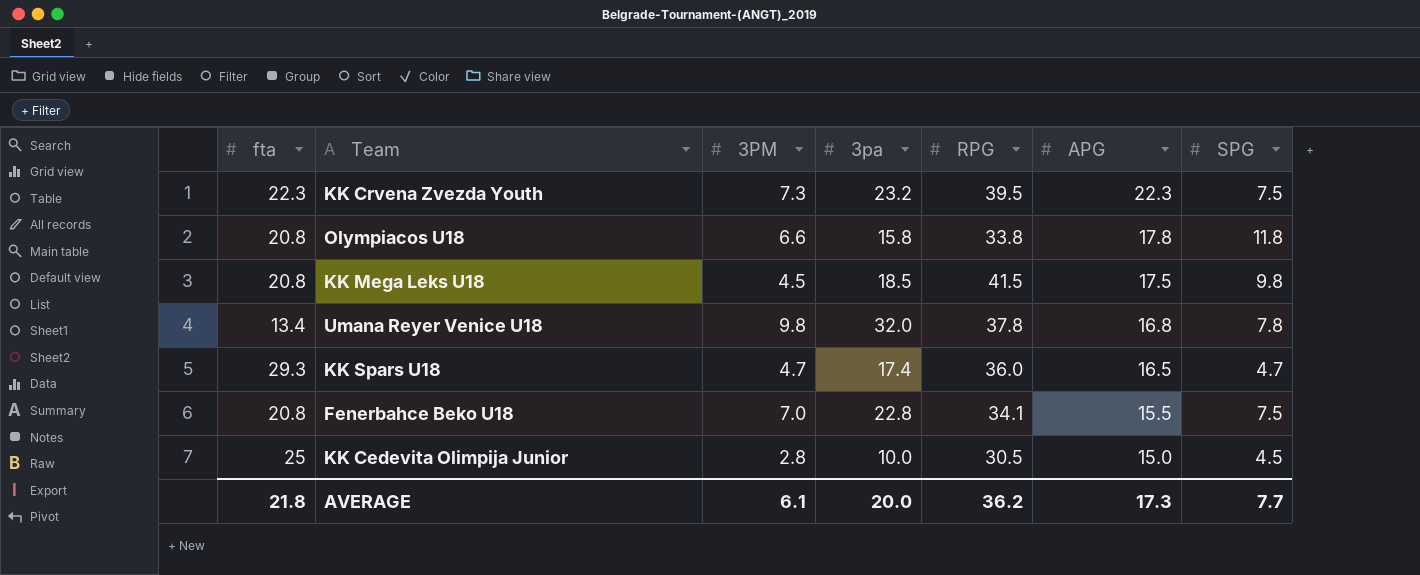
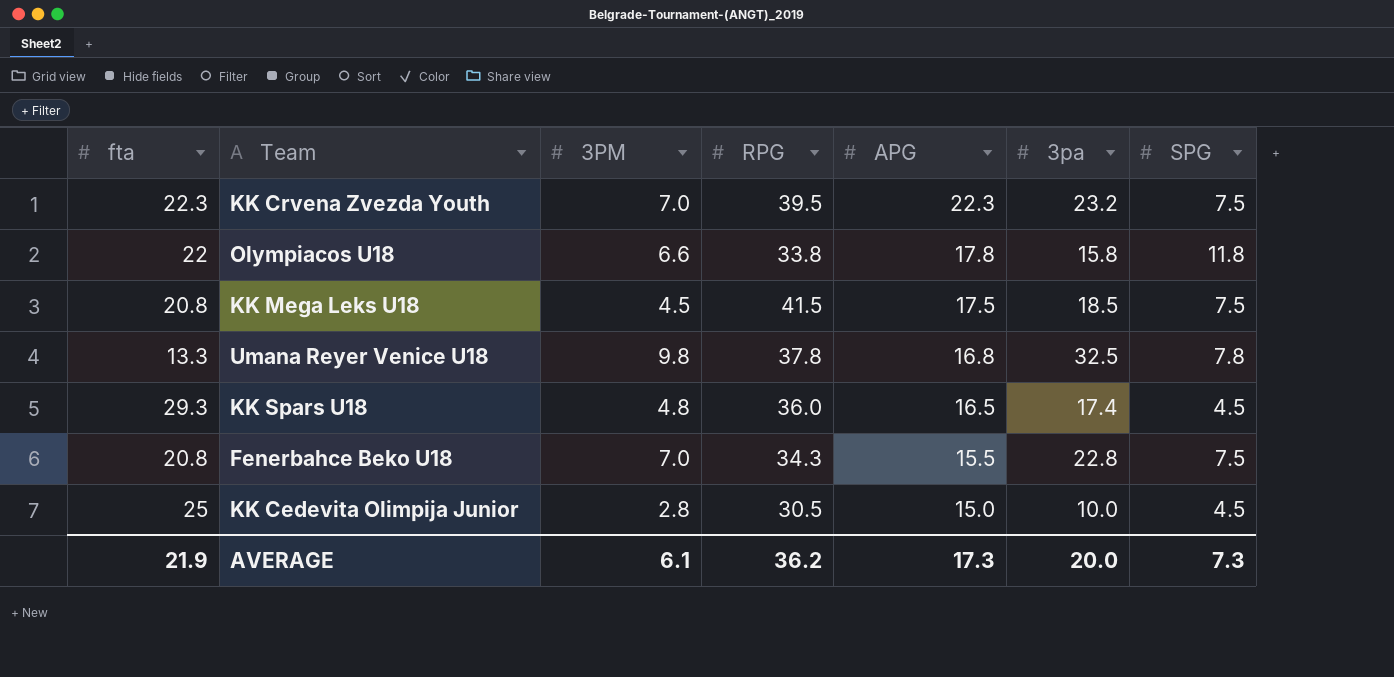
column 3pa | position: 4 -> 6
KK Crvena Zvezda Youth | 3PM: 7.3 -> 7.0
Olympiacos U18 | fta: 20.8 -> 22
KK Mega Leks U18 | SPG: 9.8 -> 7.5
Umana Reyer Venice U18 | fta: 13.4 -> 13.3
Umana Reyer Venice U18 | 3pa: 32.0 -> 32.5
KK Spars U18 | 3PM: 4.7 -> 4.8
KK Spars U18 | SPG: 4.7 -> 4.5
Fenerbahce Beko U18 | RPG: 34.1 -> 34.3
AVERAGE | fta: 21.8 -> 21.9
AVERAGE | SPG: 7.7 -> 7.3

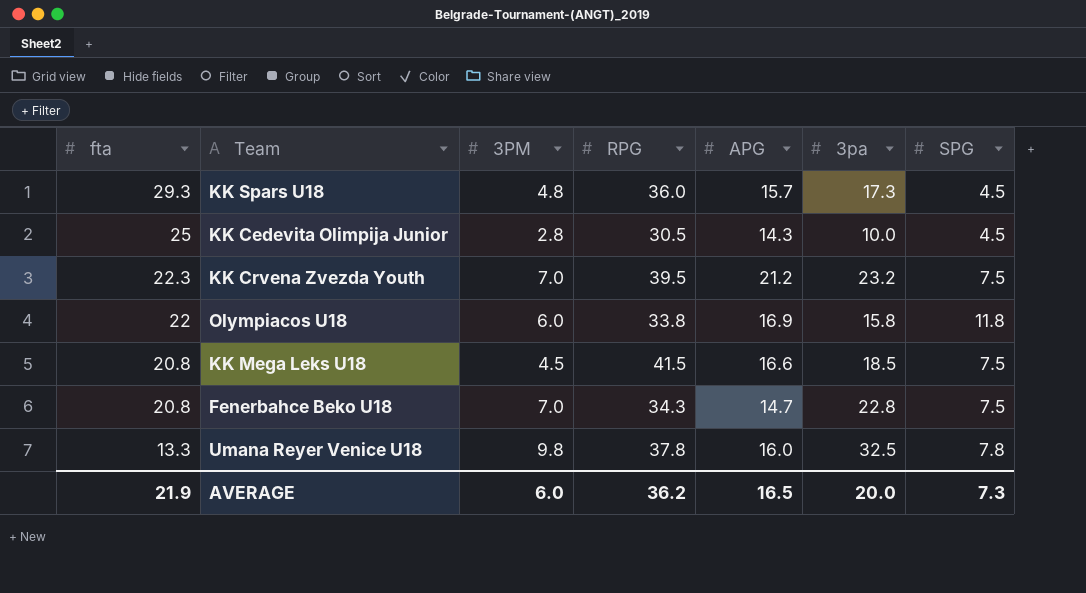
row order: APG descending -> fta descending
KK Spars U18 | APG: 16.5 -> 15.7
KK Spars U18 | 3pa: 17.4 -> 17.3
KK Cedevita Olimpija Junior | APG: 15.0 -> 14.3
KK Crvena Zvezda Youth | APG: 22.3 -> 21.2
Olympiacos U18 | 3PM: 6.6 -> 6.0
Olympiacos U18 | APG: 17.8 -> 16.9
KK Mega Leks U18 | APG: 17.5 -> 16.6
Fenerbahce Beko U18 | APG: 15.5 -> 14.7
Umana Reyer Venice U18 | APG: 16.8 -> 16.0
AVERAGE | 3PM: 6.1 -> 6.0
AVERAGE | APG: 17.3 -> 16.5

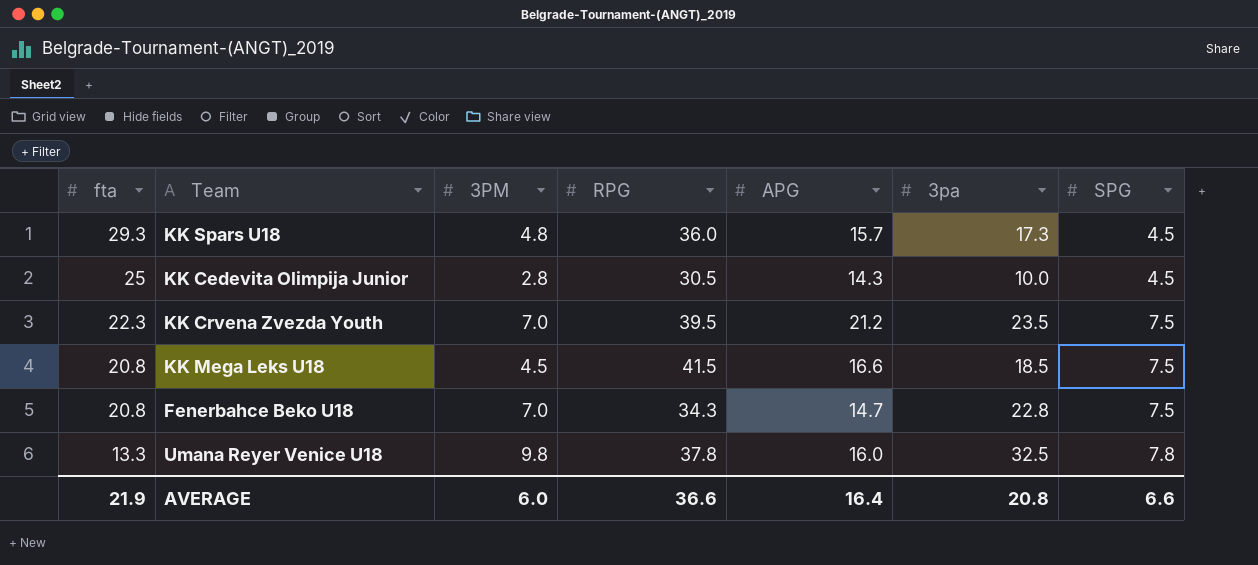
row Olympiacos U18: 22 | 6.0 | 33.8 | 16.9 | 15.8 | 11.8 -> none
KK Crvena Zvezda Youth | 3pa: 23.2 -> 23.5
AVERAGE | RPG: 36.2 -> 36.6
AVERAGE | APG: 16.5 -> 16.4
AVERAGE | 3pa: 20.0 -> 20.8
AVERAGE | SPG: 7.3 -> 6.6

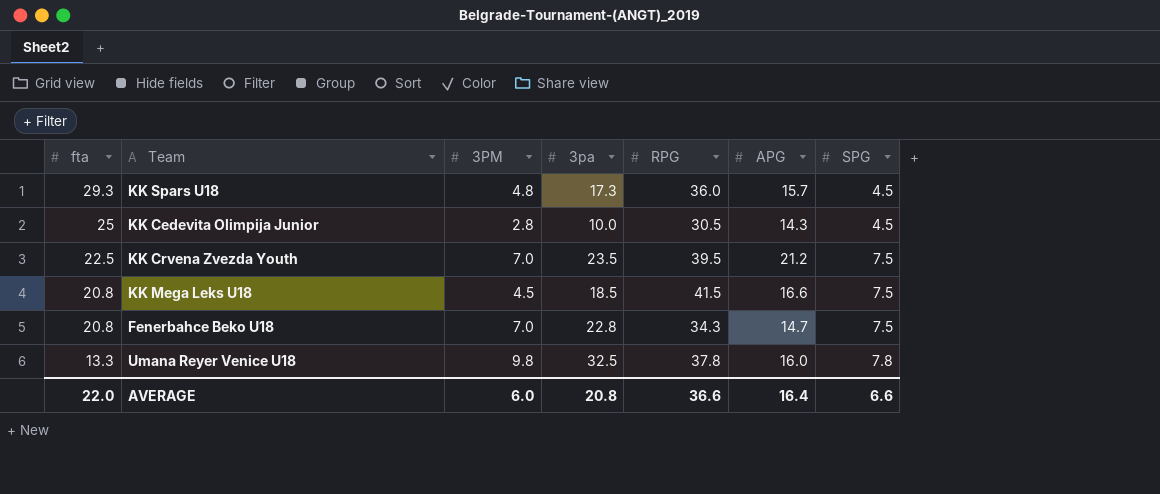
column 3pa | position: 6 -> 4
KK Crvena Zvezda Youth | fta: 22.3 -> 22.5
AVERAGE | fta: 21.9 -> 22.0

